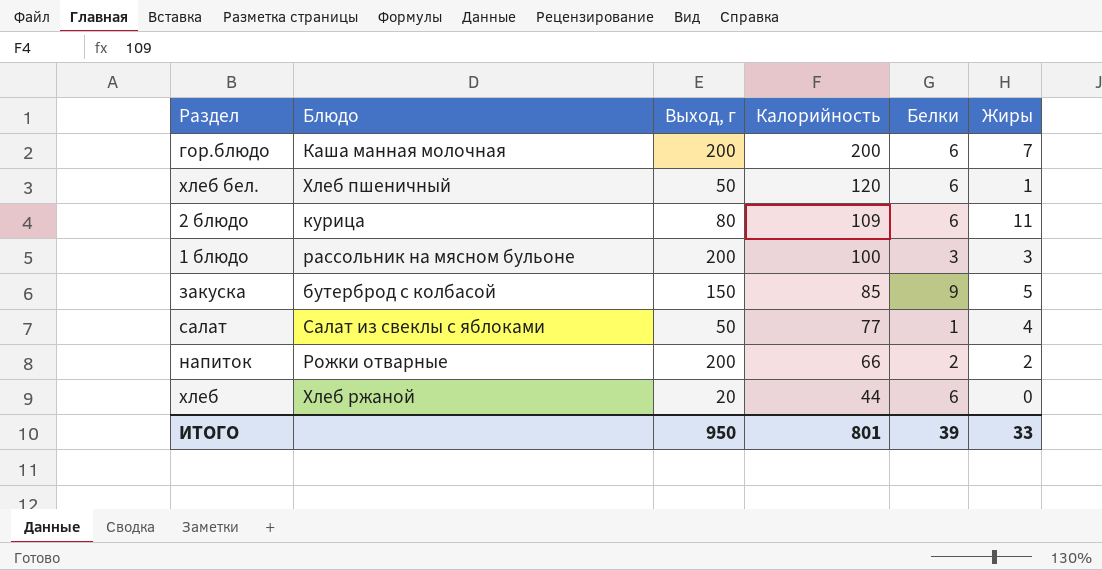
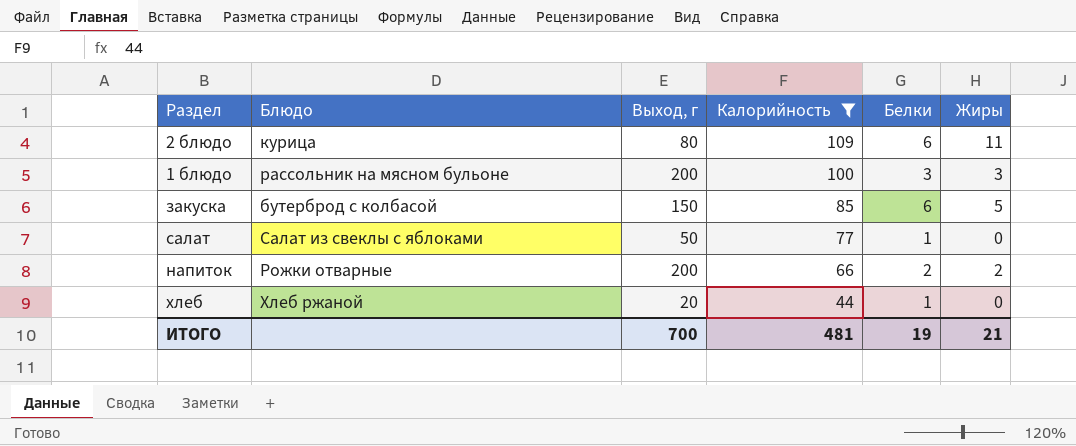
filter: none -> Калорийность <= 109
закуска | Белки: 9 -> 6
салат | Жиры: 4 -> 0
хлеб | Белки: 6 -> 1
ИТОГО | Выход, г: 950 -> 700
ИТОГО | Калорийность: 801 -> 481
ИТОГО | Белки: 39 -> 19
ИТОГО | Жиры: 33 -> 21

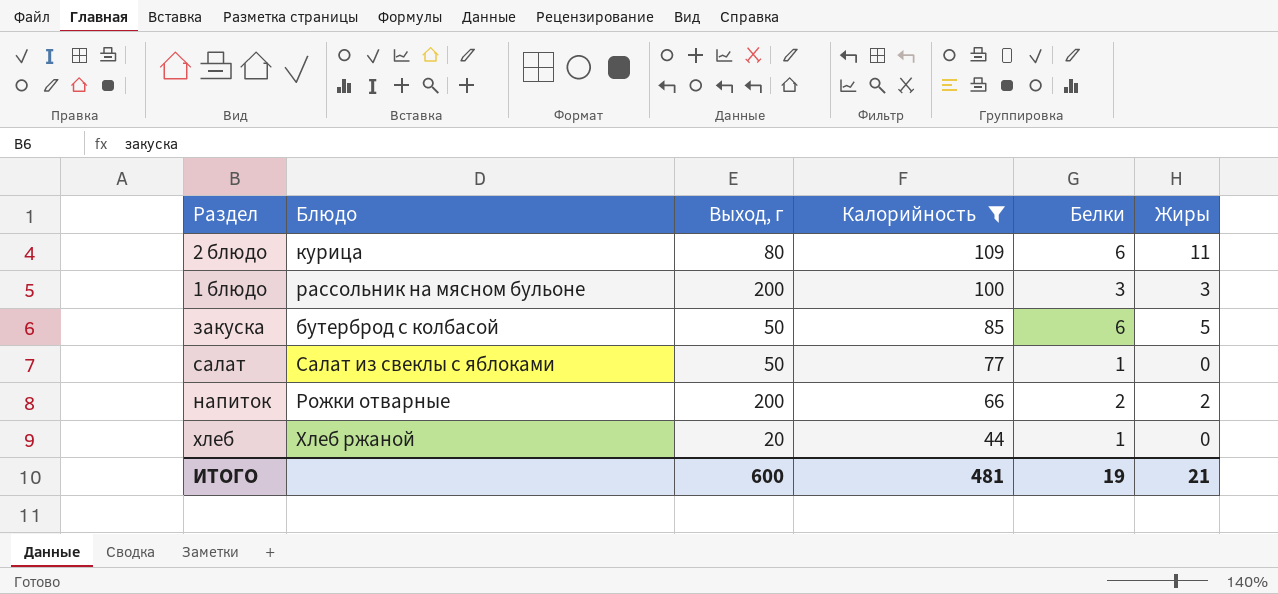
закуска | Выход, г: 150 -> 50
ИТОГО | Выход, г: 700 -> 600

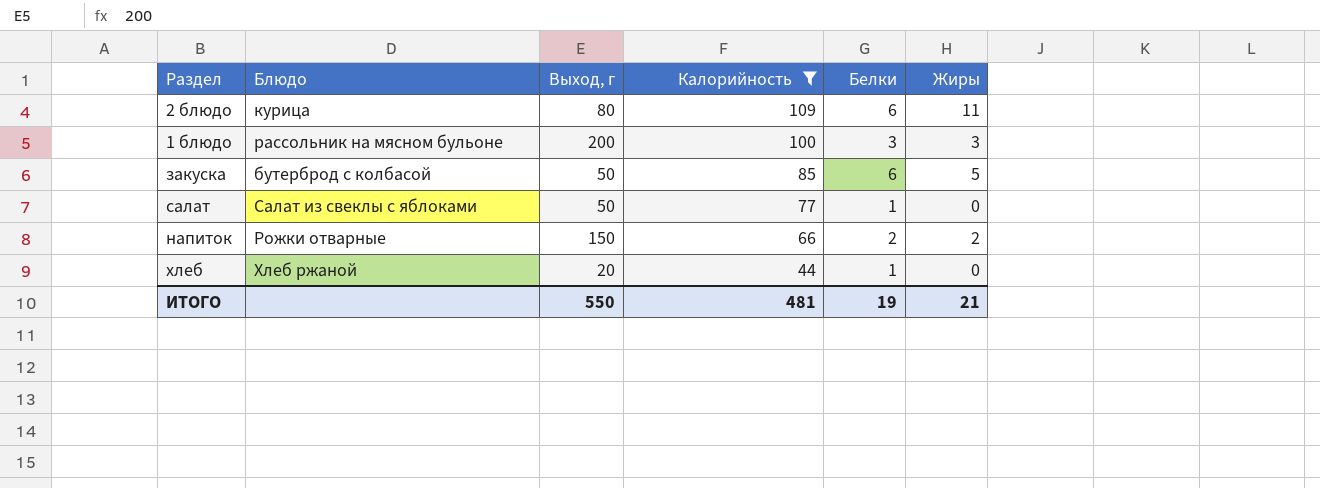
напиток | Выход, г: 200 -> 150
ИТОГО | Выход, г: 600 -> 550

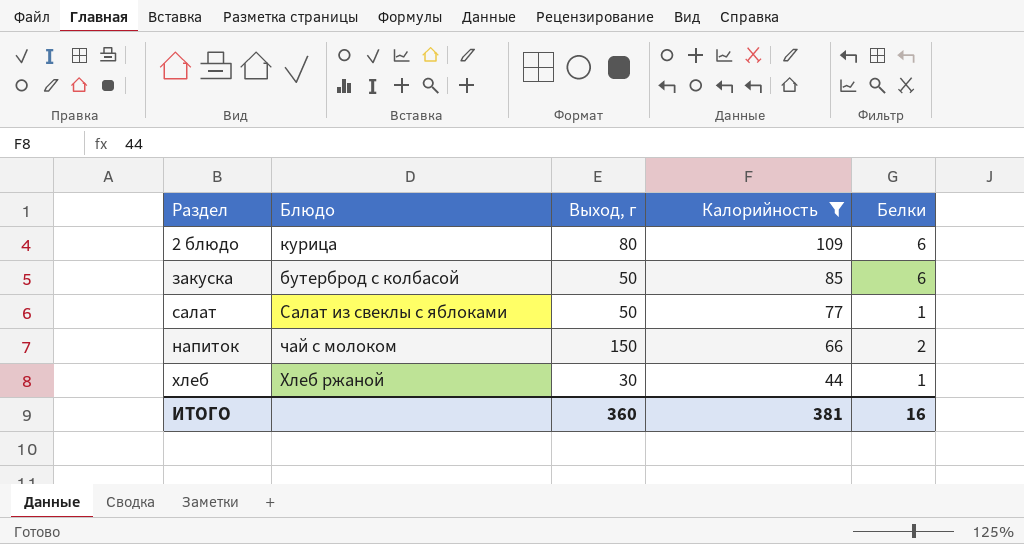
column Жиры | position: 6 -> none
row 1 блюдо: рассольник на мясном бульоне | 200 | 100 | 3 | 3 -> none
напиток | Блюдо: Рожки отварные -> чай с молоком
хлеб | Выход, г: 20 -> 30
ИТОГО | Выход, г: 550 -> 360
ИТОГО | Калорийность: 481 -> 381
ИТОГО | Белки: 19 -> 16

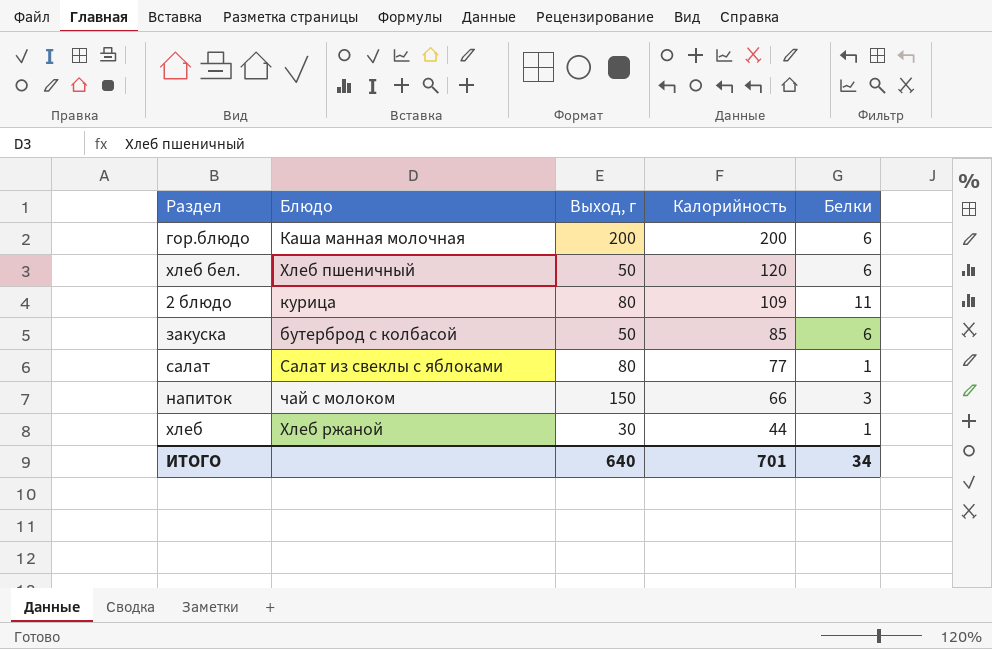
filter: Калорийность <= 109 -> none
2 блюдо | Белки: 6 -> 11
салат | Выход, г: 50 -> 80
напиток | Белки: 2 -> 3
ИТОГО | Выход, г: 360 -> 640
ИТОГО | Калорийность: 381 -> 701
ИТОГО | Белки: 16 -> 34

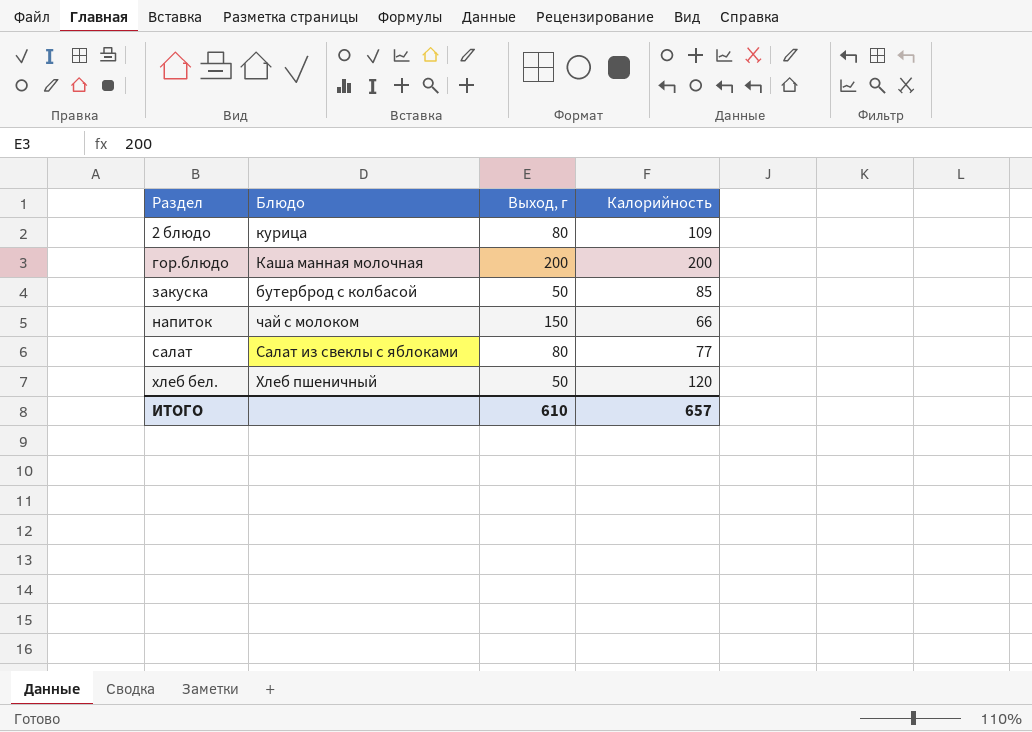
row order: Калорийность descending -> Раздел ascending
column Белки | position: 5 -> none
row хлеб: Хлеб ржаной | 30 | 44 | 1 -> none
ИТОГО | Выход, г: 640 -> 610
ИТОГО | Калорийность: 701 -> 657

